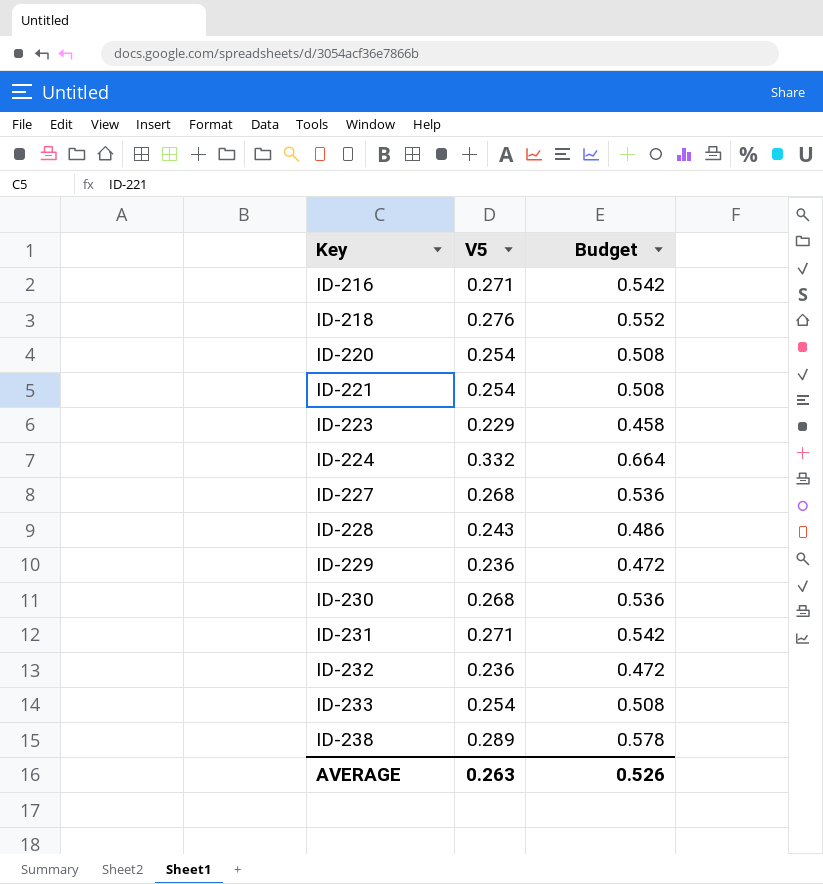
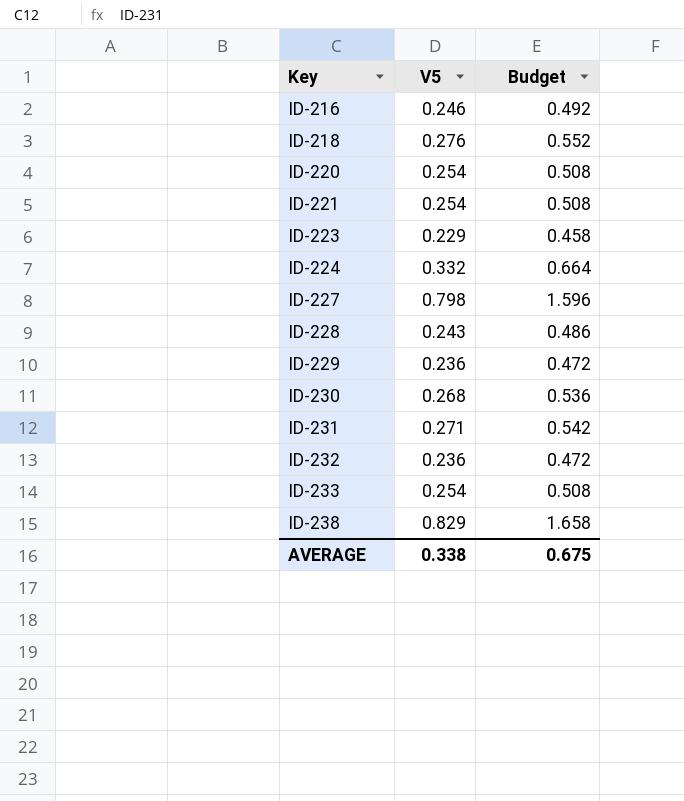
ID-216 | V5: 0.271 -> 0.246
ID-216 | Budget: 0.542 -> 0.492
ID-227 | V5: 0.268 -> 0.798
ID-227 | Budget: 0.536 -> 1.596
ID-238 | V5: 0.289 -> 0.829
ID-238 | Budget: 0.578 -> 1.658
AVERAGE | V5: 0.263 -> 0.338
AVERAGE | Budget: 0.526 -> 0.675

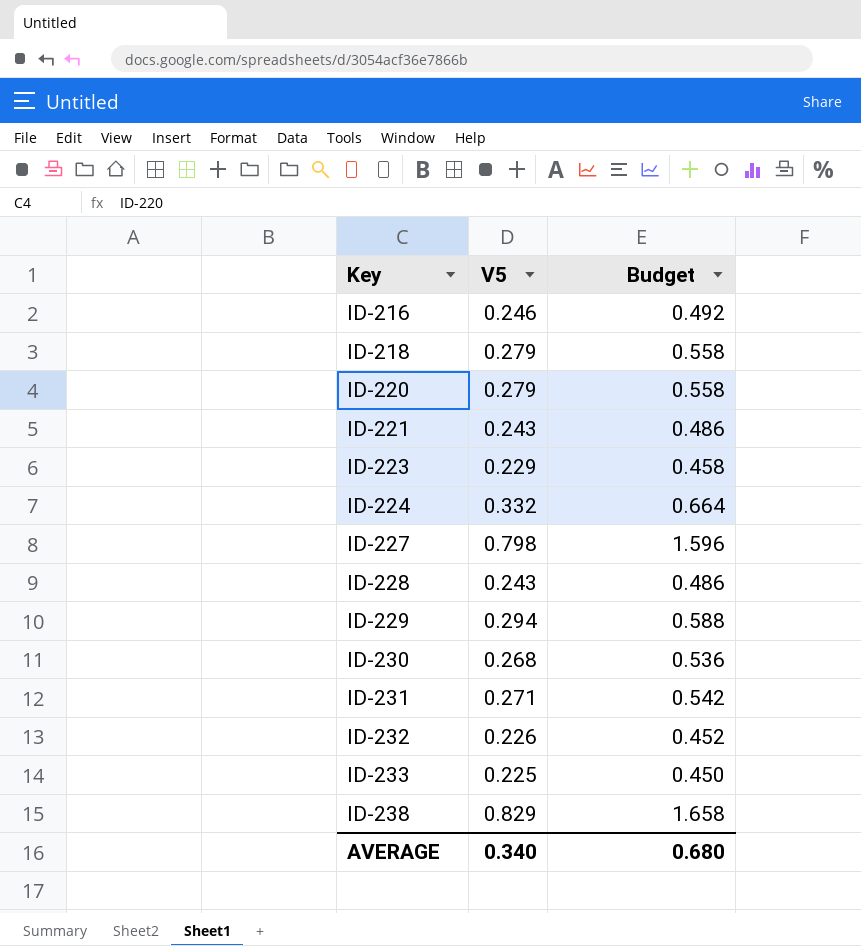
ID-218 | V5: 0.276 -> 0.279
ID-218 | Budget: 0.552 -> 0.558
ID-220 | V5: 0.254 -> 0.279
ID-220 | Budget: 0.508 -> 0.558
ID-221 | V5: 0.254 -> 0.243
ID-221 | Budget: 0.508 -> 0.486
ID-229 | V5: 0.236 -> 0.294
ID-229 | Budget: 0.472 -> 0.588
ID-232 | V5: 0.236 -> 0.226
ID-232 | Budget: 0.472 -> 0.452
ID-233 | V5: 0.254 -> 0.225
ID-233 | Budget: 0.508 -> 0.450
AVERAGE | V5: 0.338 -> 0.340
AVERAGE | Budget: 0.675 -> 0.680

